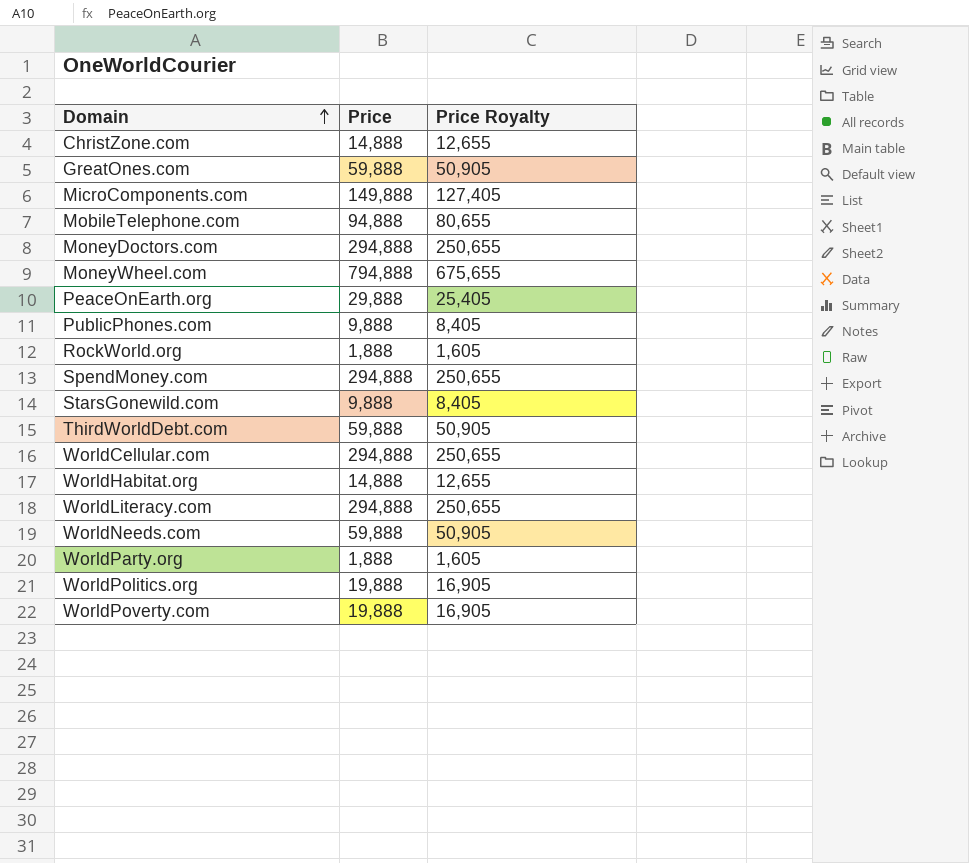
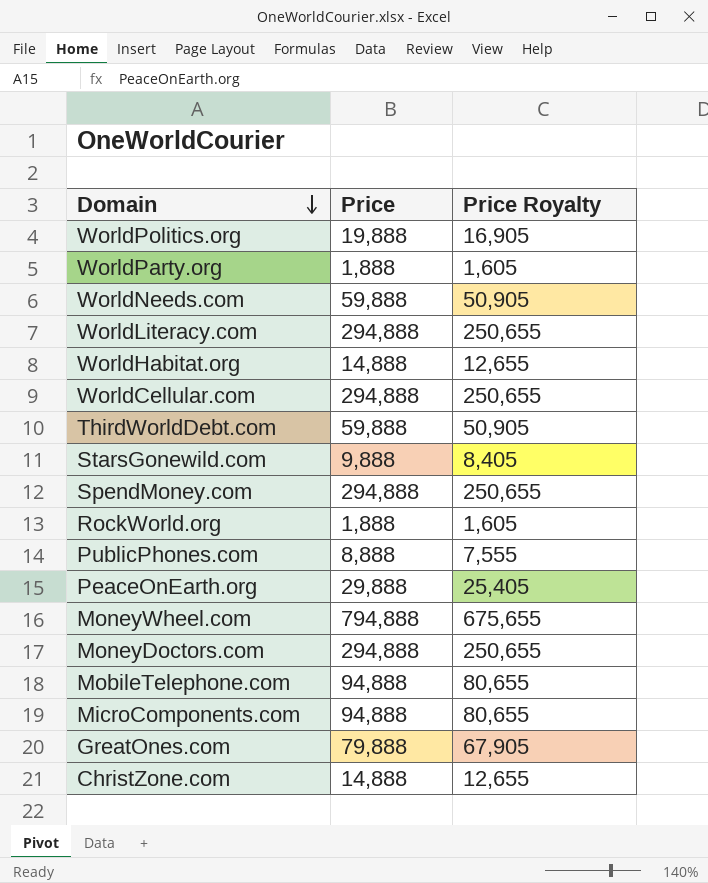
row order: Domain ascending -> Domain descending
row WorldPoverty.com: 19,888 | 16,905 -> none
PublicPhones.com | Price: 9,888 -> 8,888
PublicPhones.com | Price Royalty: 8,405 -> 7,555
MicroComponents.com | Price: 149,888 -> 94,888
MicroComponents.com | Price Royalty: 127,405 -> 80,655
GreatOnes.com | Price: 59,888 -> 79,888
GreatOnes.com | Price Royalty: 50,905 -> 67,905

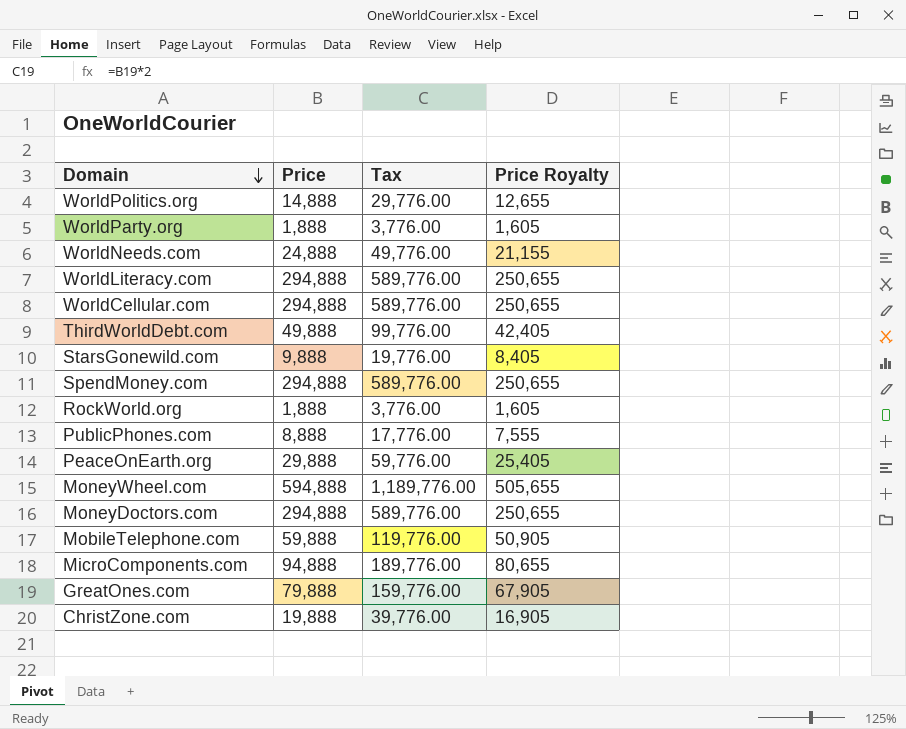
column Tax | formula: none -> [Price] * 2
row WorldHabitat.org: 14,888 | 12,655 -> none
WorldPolitics.org | Price: 19,888 -> 14,888
WorldPolitics.org | Price Royalty: 16,905 -> 12,655
WorldNeeds.com | Price: 59,888 -> 24,888
WorldNeeds.com | Price Royalty: 50,905 -> 21,155
ThirdWorldDebt.com | Price: 59,888 -> 49,888
ThirdWorldDebt.com | Price Royalty: 50,905 -> 42,405
MoneyWheel.com | Price: 794,888 -> 594,888
MoneyWheel.com | Price Royalty: 675,655 -> 505,655
MobileTelephone.com | Price: 94,888 -> 59,888
MobileTelephone.com | Price Royalty: 80,655 -> 50,905
ChristZone.com | Price: 14,888 -> 19,888
ChristZone.com | Price Royalty: 12,655 -> 16,905

